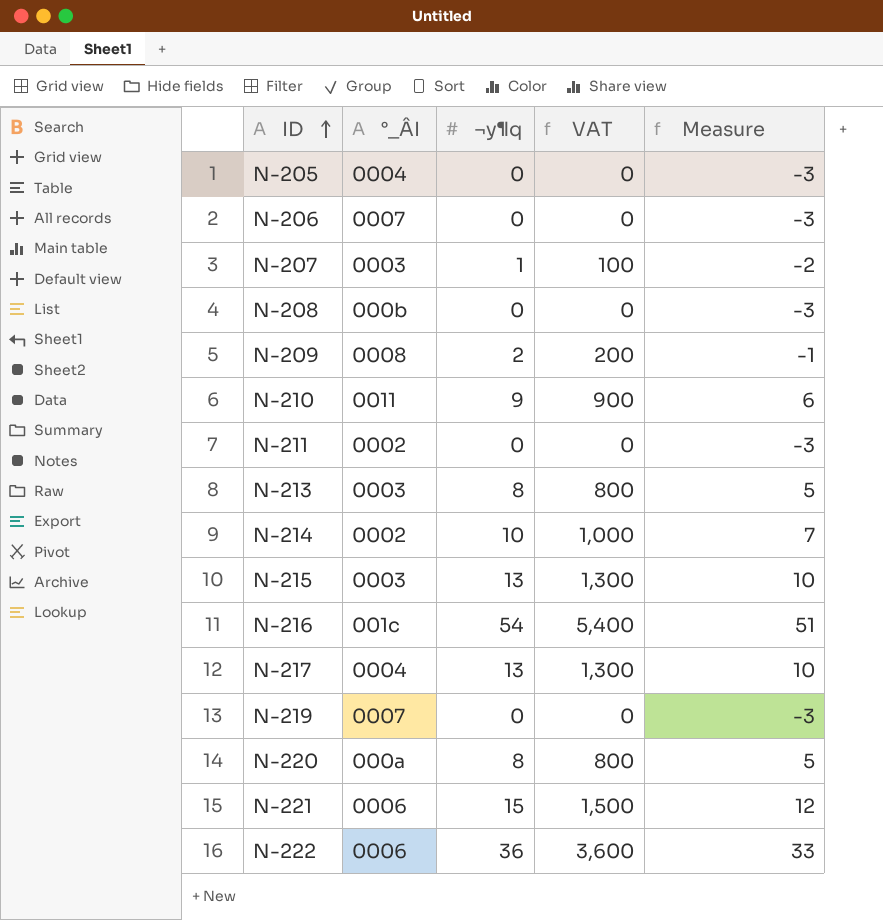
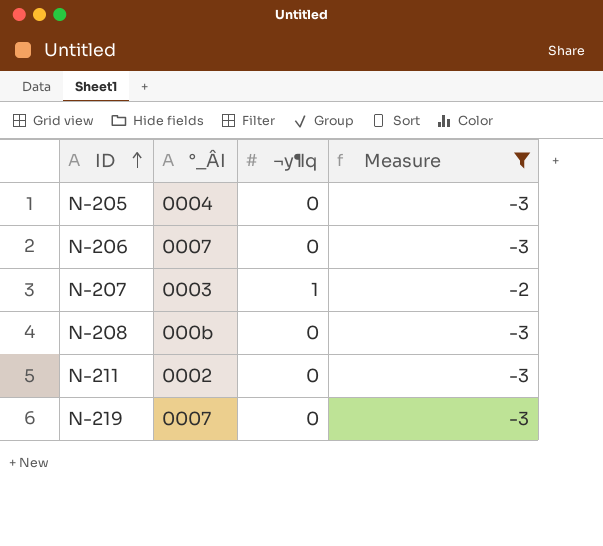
filter: none -> Measure <= -2
column VAT | formula: [¬y¶q] * 100 -> none

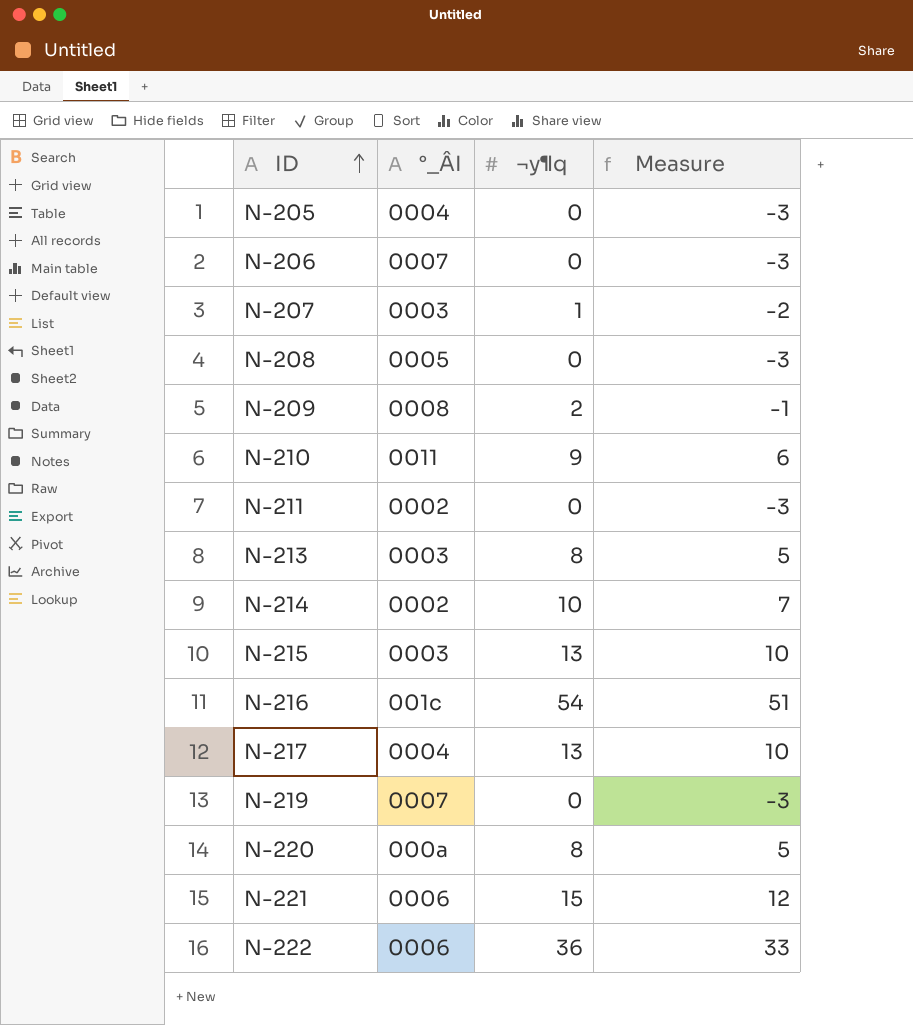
filter: Measure <= -2 -> none
N-208 | °_ÂI: 000b -> 0005

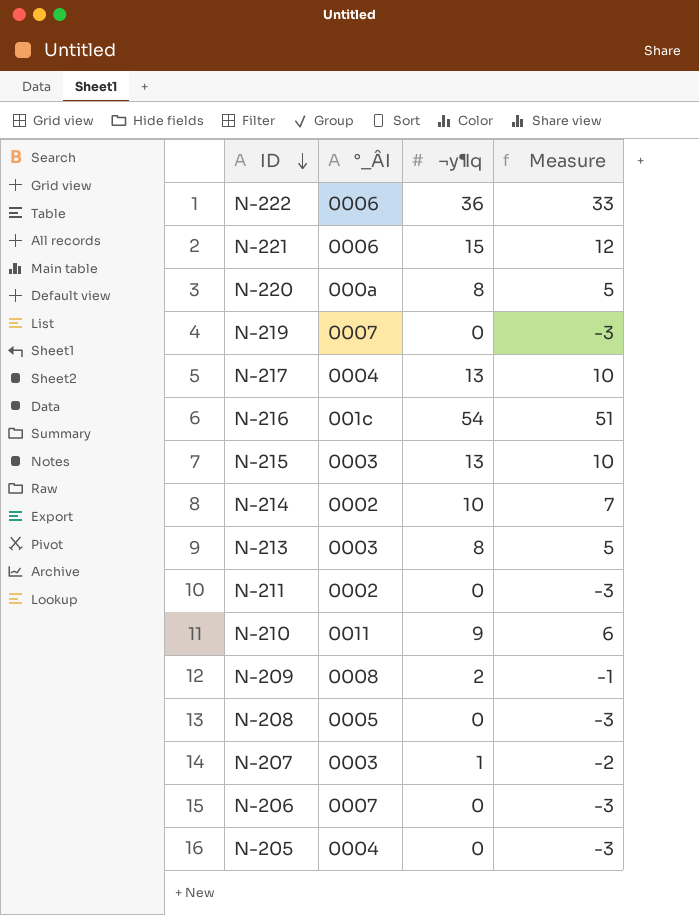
row order: ID ascending -> ID descending

